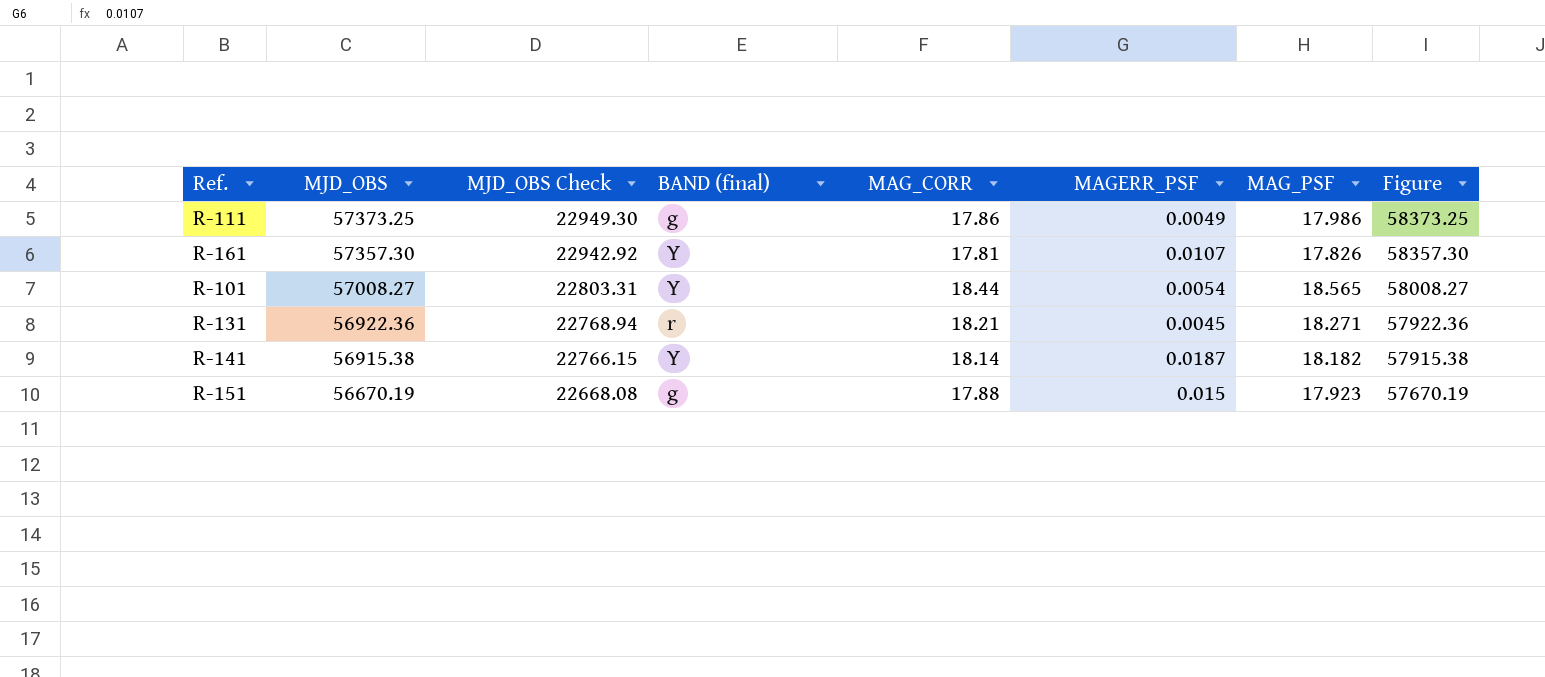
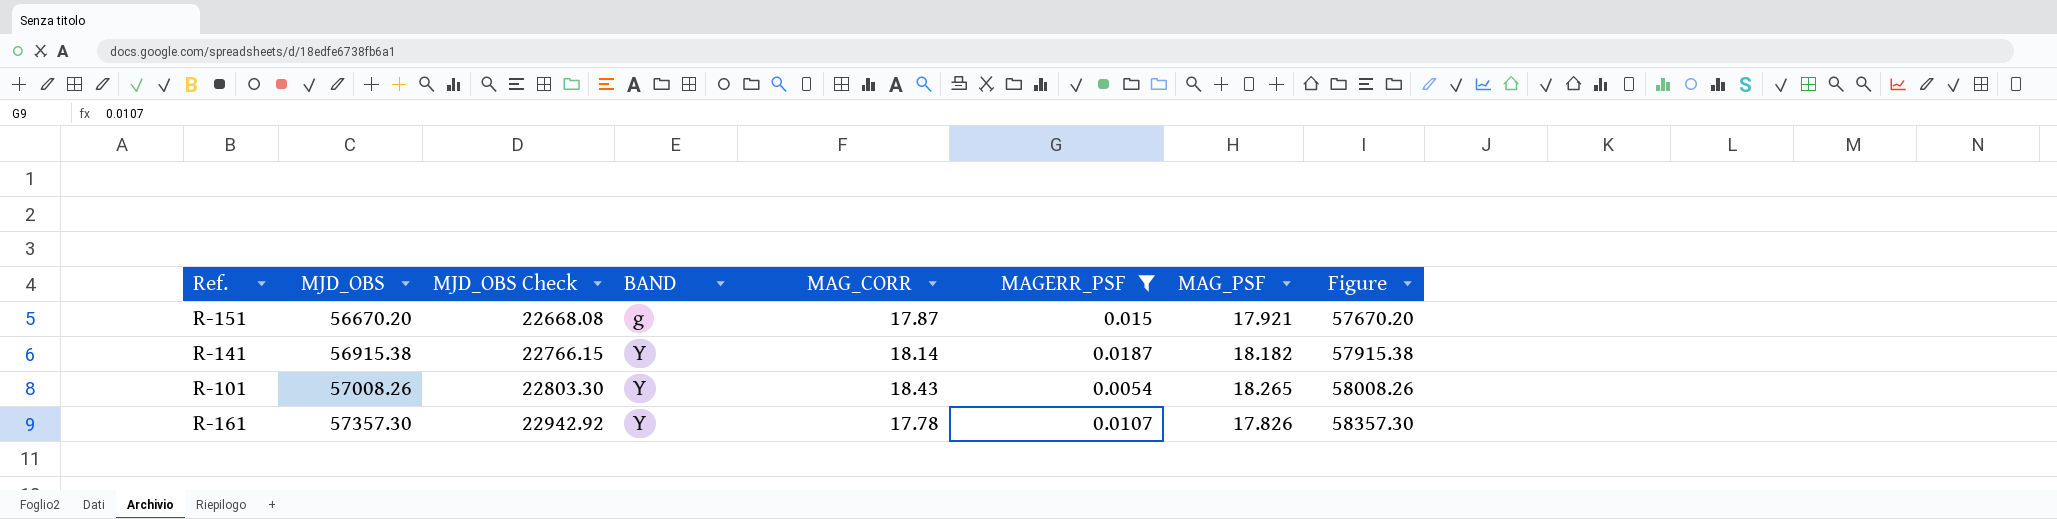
filter: none -> MAGERR_PSF >= 0.0054
row order: MJD_OBS descending -> MJD_OBS ascending
column name: BAND (final) -> BAND
R-151 | MJD_OBS: 56670.19 -> 56670.20
R-151 | MAG_CORR: 17.88 -> 17.87
R-151 | MAG_PSF: 17.923 -> 17.921
R-151 | Figure: 57670.19 -> 57670.20
R-101 | MJD_OBS: 57008.27 -> 57008.26
R-101 | MJD_OBS Check: 22803.31 -> 22803.30
R-101 | MAG_CORR: 18.44 -> 18.43
R-101 | MAG_PSF: 18.565 -> 18.265
R-101 | Figure: 58008.27 -> 58008.26
R-161 | MAG_CORR: 17.81 -> 17.78

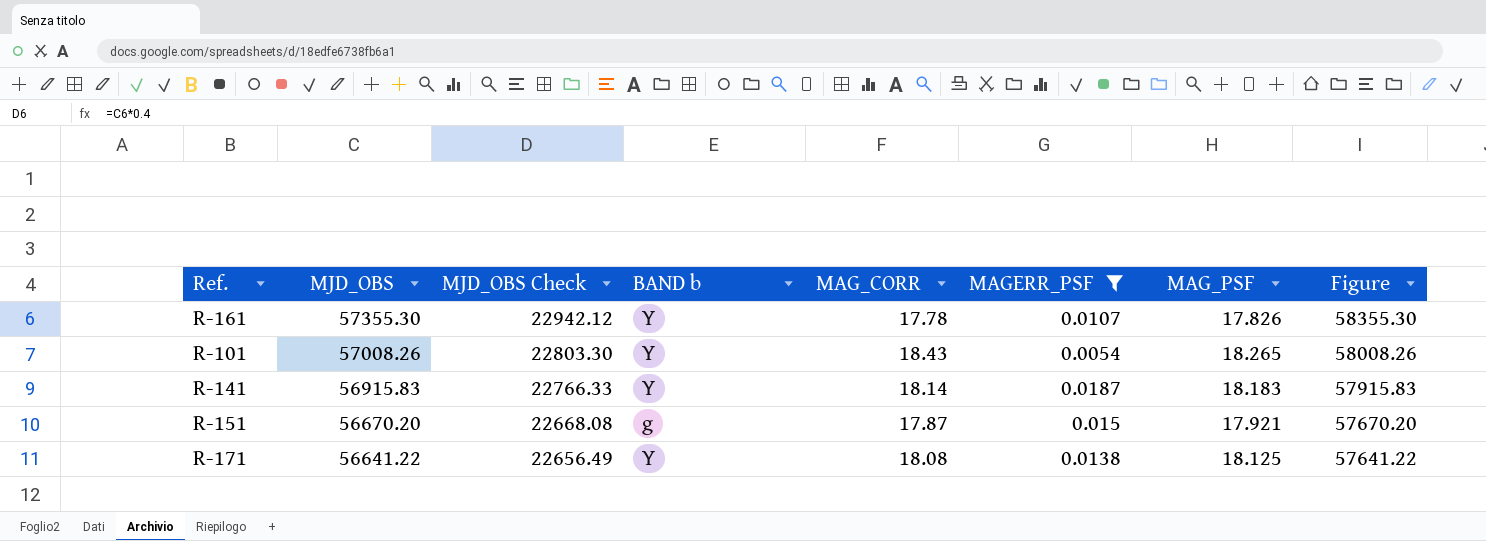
row order: MJD_OBS ascending -> MJD_OBS descending
column name: BAND -> BAND b
R-161 | MJD_OBS: 57357.30 -> 57355.30
R-161 | MJD_OBS Check: 22942.92 -> 22942.12
R-161 | Figure: 58357.30 -> 58355.30
R-141 | MJD_OBS: 56915.38 -> 56915.83
R-141 | MJD_OBS Check: 22766.15 -> 22766.33
R-141 | MAG_PSF: 18.182 -> 18.183
R-141 | Figure: 57915.38 -> 57915.83
row R-171: none -> 56641.22 | 22656.49 | Y | 18.08 | 0.0138 | 18.125 | 57641.22

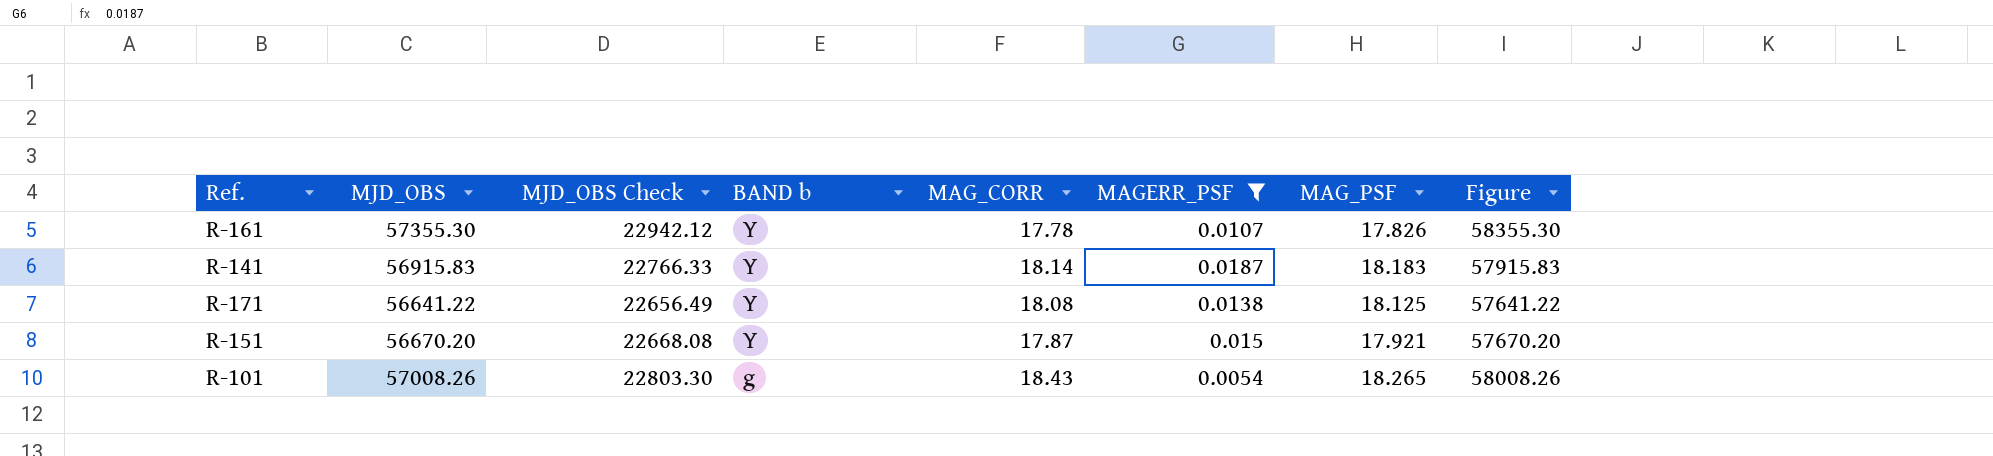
row order: MJD_OBS descending -> BAND b descending
R-151 | BAND b: g -> Y
R-101 | BAND b: Y -> g

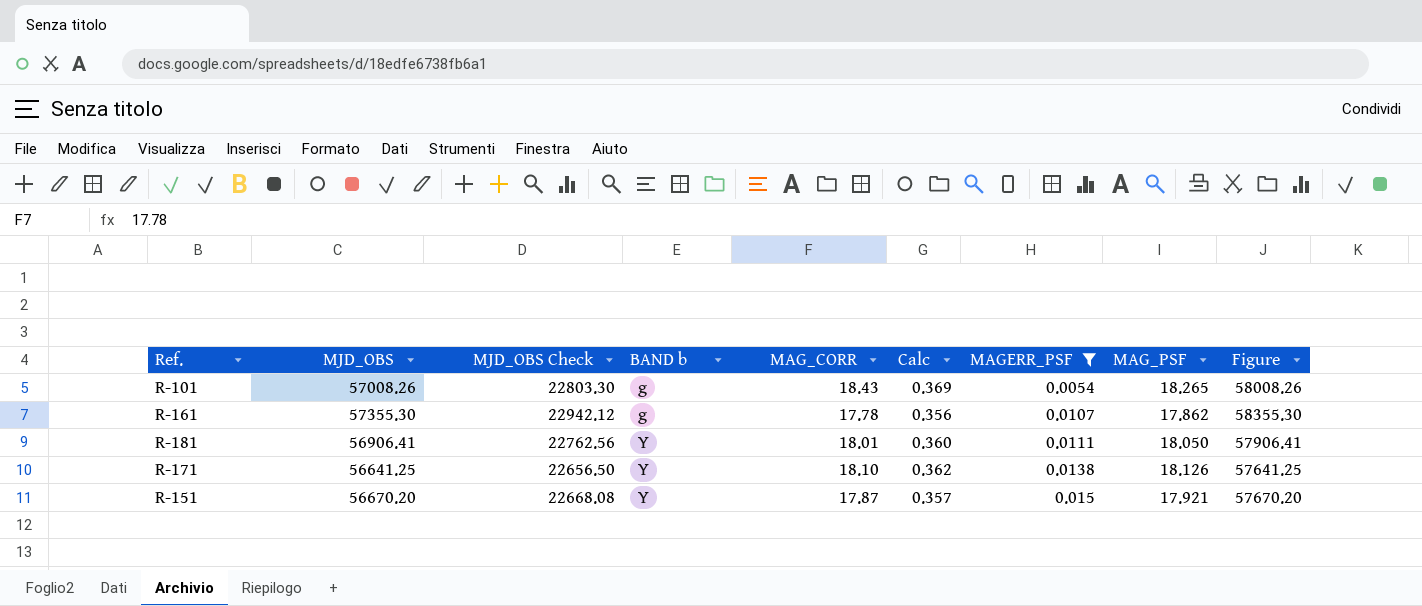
row order: BAND b descending -> BAND b ascending
column Calc | formula: none -> [MAG_CORR] * 0.02
row R-141: 56915.83 | 22766.33 | Y | 18.14 | 0.0187 | 18.183 | 57915.83 -> none
R-161 | BAND b: Y -> g
R-161 | MAG_PSF: 17.826 -> 17.862
row R-181: none -> 56906.41 | 22762.56 | Y | 18.01 | 0.360 | 0.0111 | 18.050 | 57906.41
R-171 | MJD_OBS: 56641.22 -> 56641.25
R-171 | MJD_OBS Check: 22656.49 -> 22656.50
R-171 | MAG_CORR: 18.08 -> 18.10
R-171 | MAG_PSF: 18.125 -> 18.126
R-171 | Figure: 57641.22 -> 57641.25

